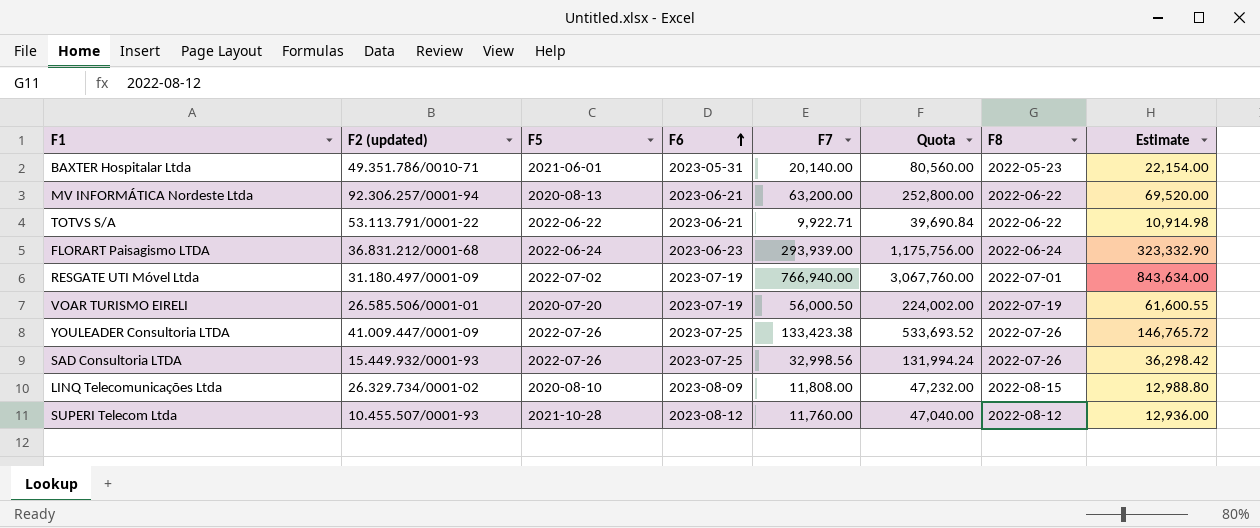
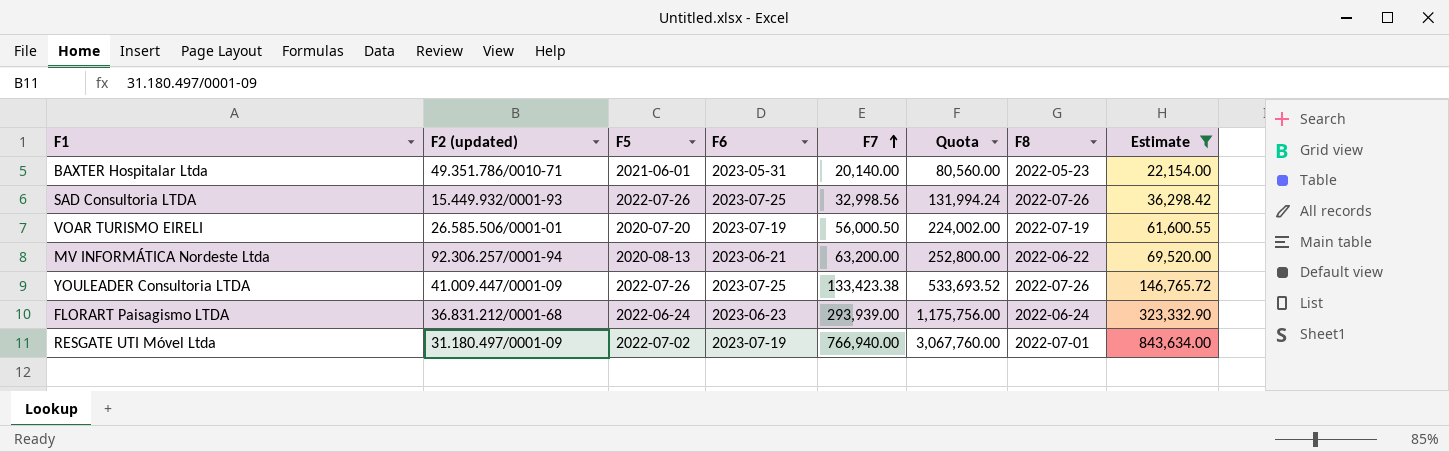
filter: none -> Estimate >= 22,154.00
row order: F6 ascending -> F7 ascending

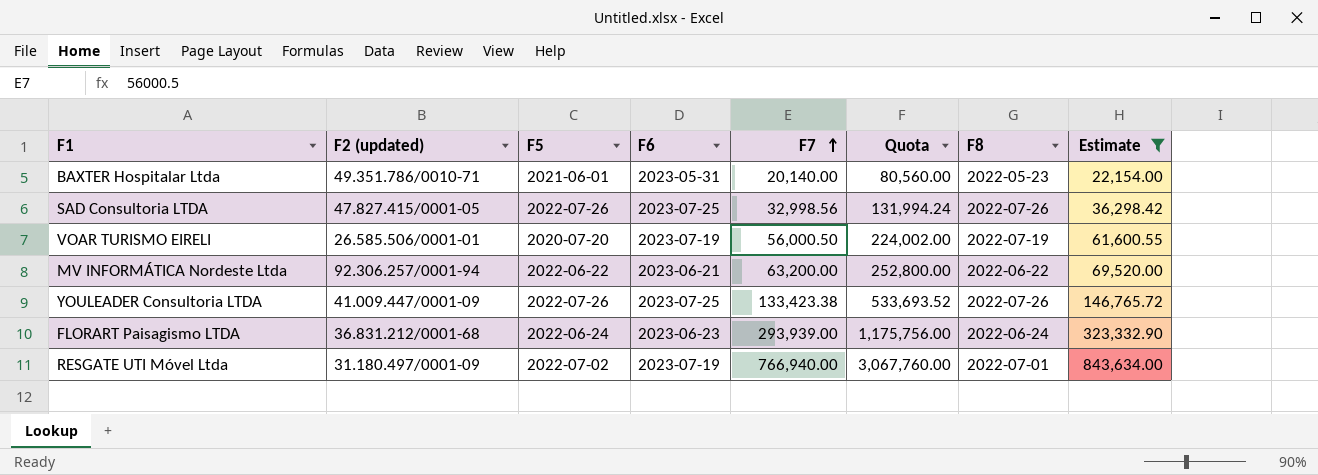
SAD Consultoria LTDA | F2 (updated): 15.449.932/0001-93 -> 47.827.415/0001-05
MV INFORMÁTICA Nordeste Ltda | F5: 2020-08-13 -> 2022-06-22

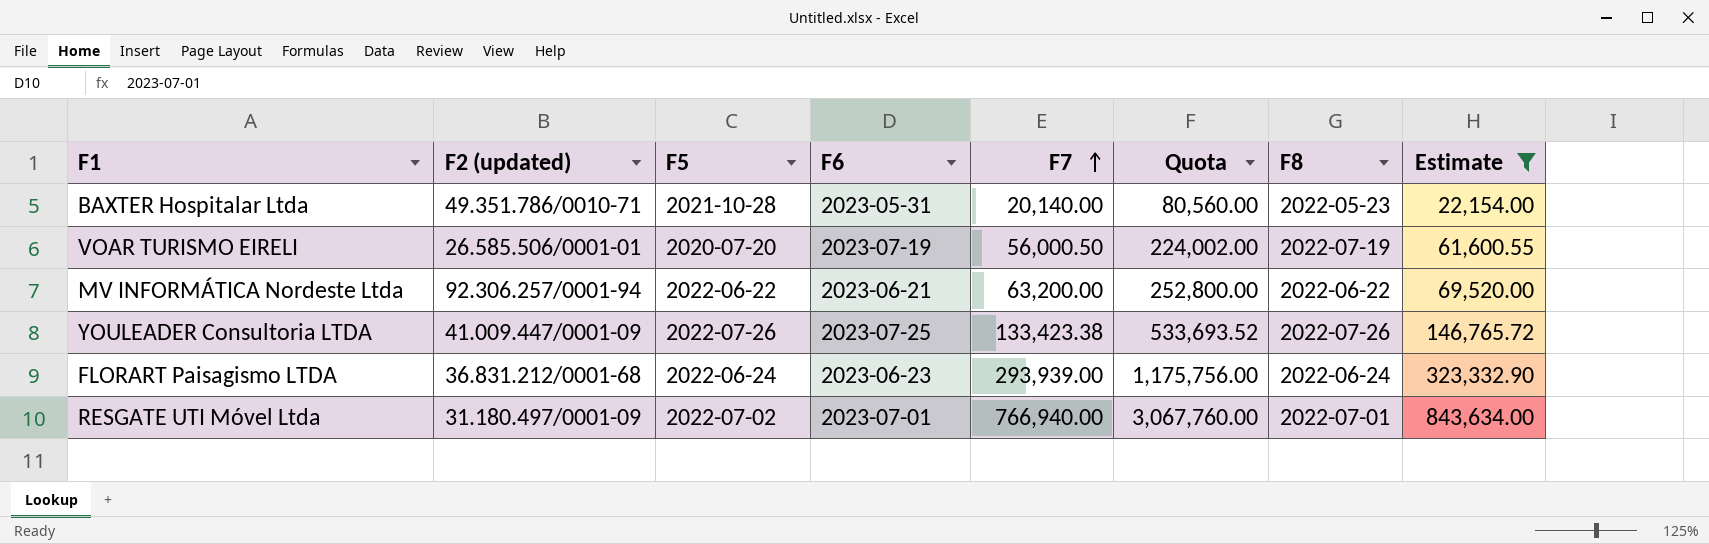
row SAD Consultoria LTDA: 47.827.415/0001-05 | 2022-07-26 | 2023-07-25 | 32,998.56 | 131,994.24 | 2022-07-26 | 36,298.42 -> none
BAXTER Hospitalar Ltda | F5: 2021-06-01 -> 2021-10-28
RESGATE UTI Móvel Ltda | F6: 2023-07-19 -> 2023-07-01

